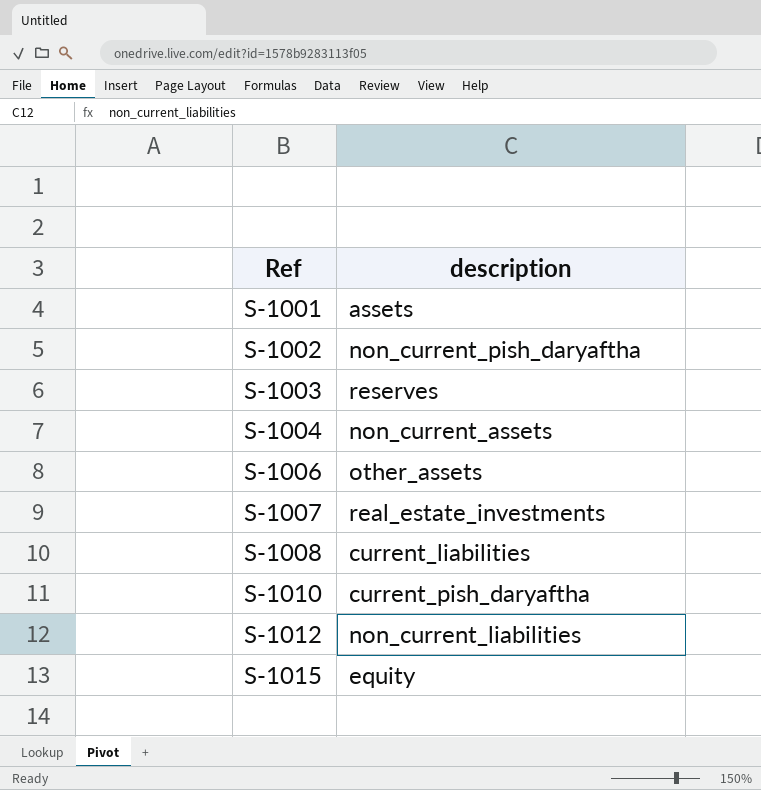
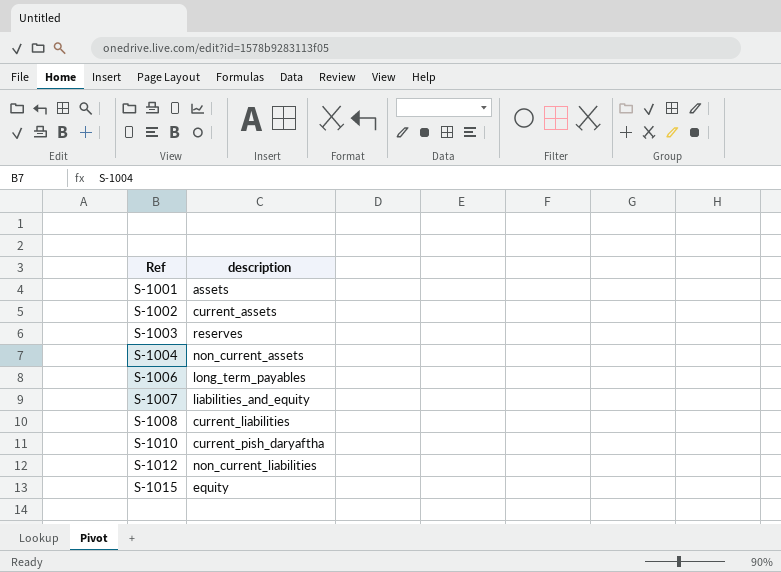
S-1002 | description: non_current_pish_daryaftha -> current_assets
S-1006 | description: other_assets -> long_term_payables
S-1007 | description: real_estate_investments -> liabilities_and_equity

